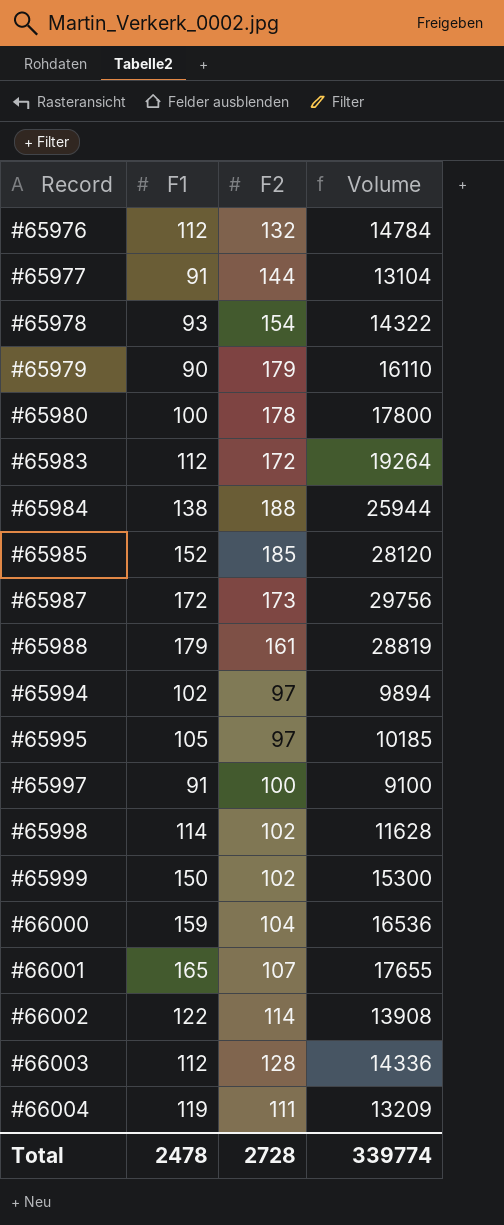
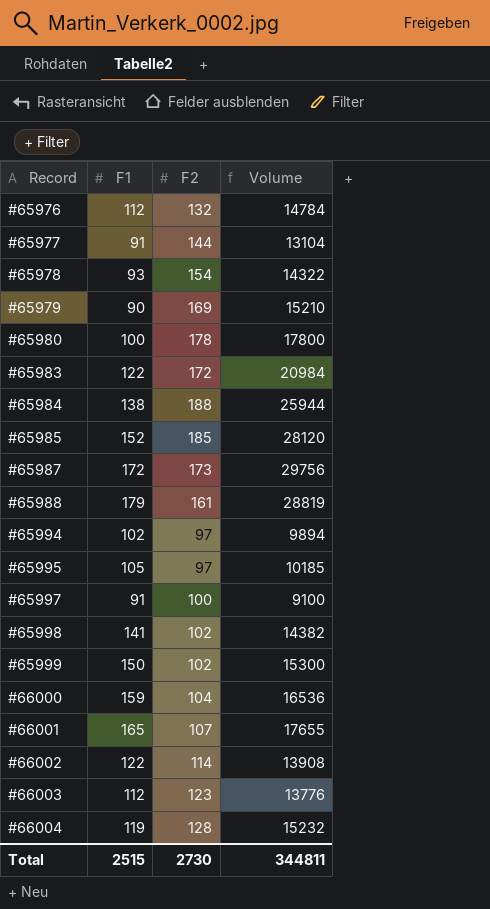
#65979 | F2: 179 -> 169
#65979 | Volume: 16110 -> 15210
#65983 | F1: 112 -> 122
#65983 | Volume: 19264 -> 20984
#65998 | F1: 114 -> 141
#65998 | Volume: 11628 -> 14382
#66003 | F2: 128 -> 123
#66003 | Volume: 14336 -> 13776
#66004 | F2: 111 -> 128
#66004 | Volume: 13209 -> 15232
Total | F1: 2478 -> 2515
Total | F2: 2728 -> 2730
Total | Volume: 339774 -> 344811

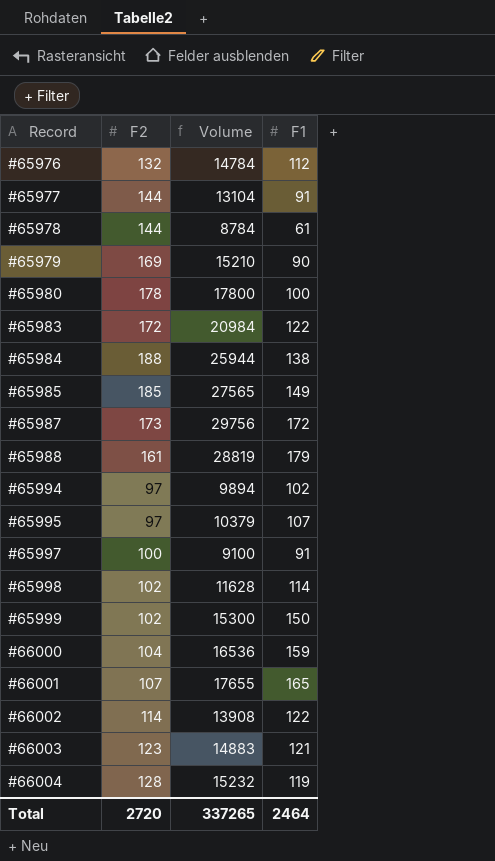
column F1 | position: 2 -> 4
#65978 | F2: 154 -> 144
#65978 | Volume: 14322 -> 8784
#65978 | F1: 93 -> 61
#65985 | Volume: 28120 -> 27565
#65985 | F1: 152 -> 149
#65995 | Volume: 10185 -> 10379
#65995 | F1: 105 -> 107
#65998 | Volume: 14382 -> 11628
#65998 | F1: 141 -> 114
#66003 | Volume: 13776 -> 14883
#66003 | F1: 112 -> 121
Total | F2: 2730 -> 2720
Total | Volume: 344811 -> 337265
Total | F1: 2515 -> 2464

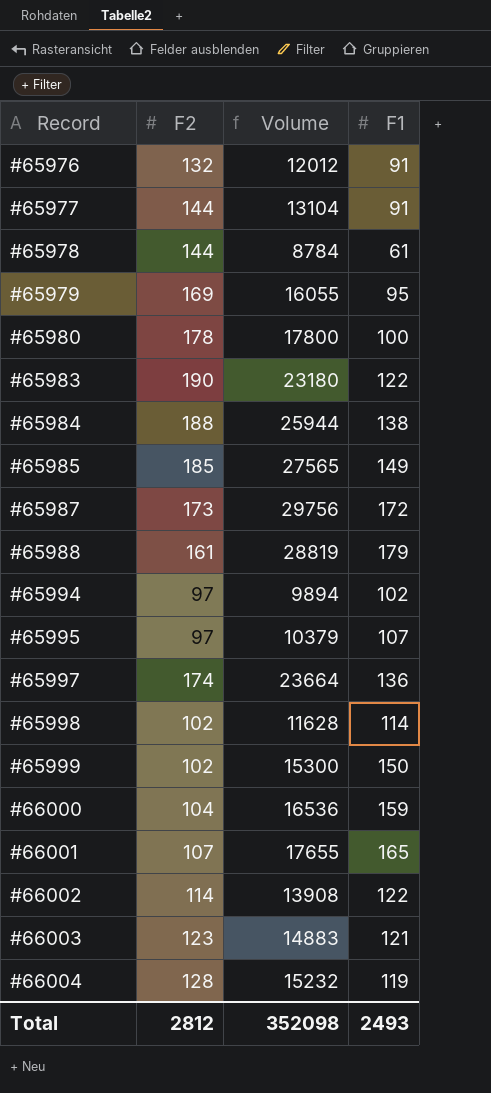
#65976 | Volume: 14784 -> 12012
#65976 | F1: 112 -> 91
#65979 | Volume: 15210 -> 16055
#65979 | F1: 90 -> 95
#65983 | F2: 172 -> 190
#65983 | Volume: 20984 -> 23180
#65997 | F2: 100 -> 174
#65997 | Volume: 9100 -> 23664
#65997 | F1: 91 -> 136
Total | F2: 2720 -> 2812
Total | Volume: 337265 -> 352098
Total | F1: 2464 -> 2493

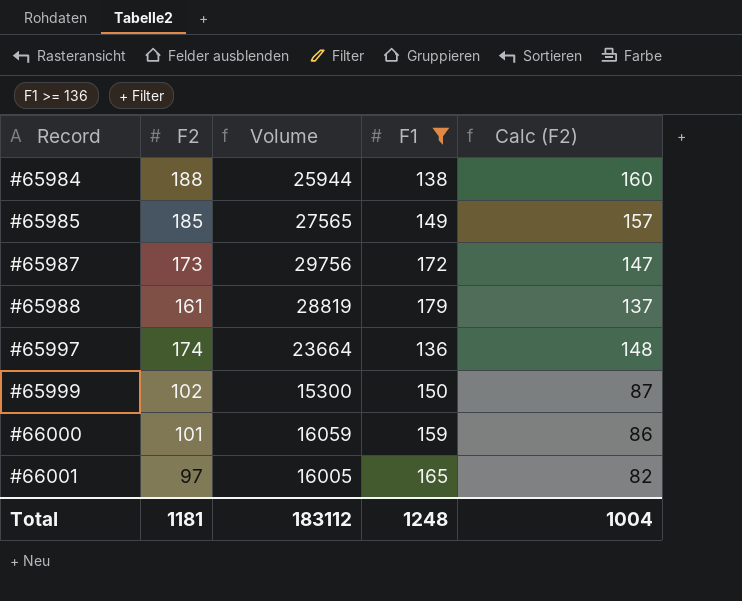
filter: none -> F1 >= 136
column Calc (F2) | formula: none -> [F2] * 0.85
#66000 | F2: 104 -> 101
#66000 | Volume: 16536 -> 16059
#66001 | F2: 107 -> 97
#66001 | Volume: 17655 -> 16005
Total | F2: 2812 -> 1181
Total | Volume: 352098 -> 183112
Total | F1: 2493 -> 1248

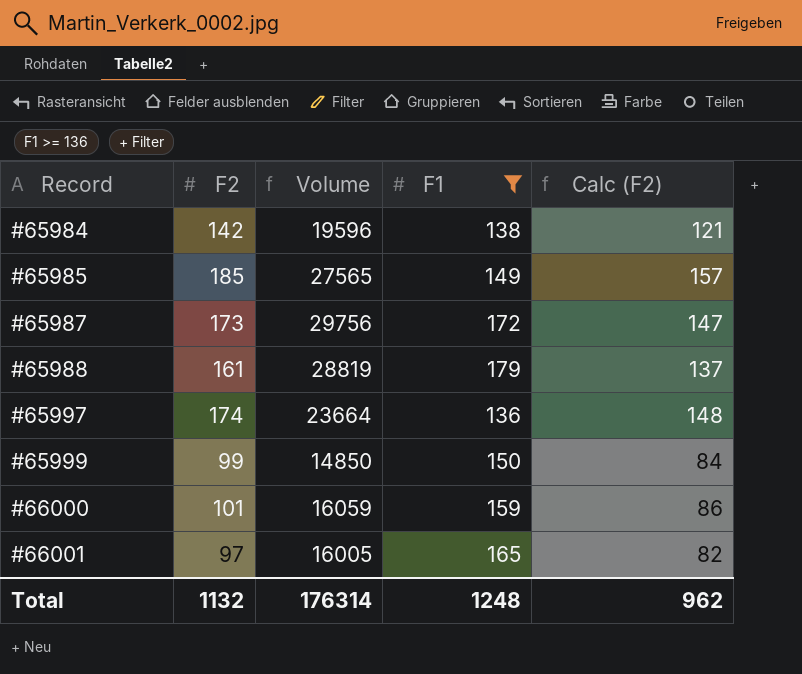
#65984 | F2: 188 -> 142
#65984 | Volume: 25944 -> 19596
#65984 | Calc (F2): 160 -> 121
#65999 | F2: 102 -> 99
#65999 | Volume: 15300 -> 14850
#65999 | Calc (F2): 87 -> 84
Total | F2: 1181 -> 1132
Total | Volume: 183112 -> 176314
Total | Calc (F2): 1004 -> 962

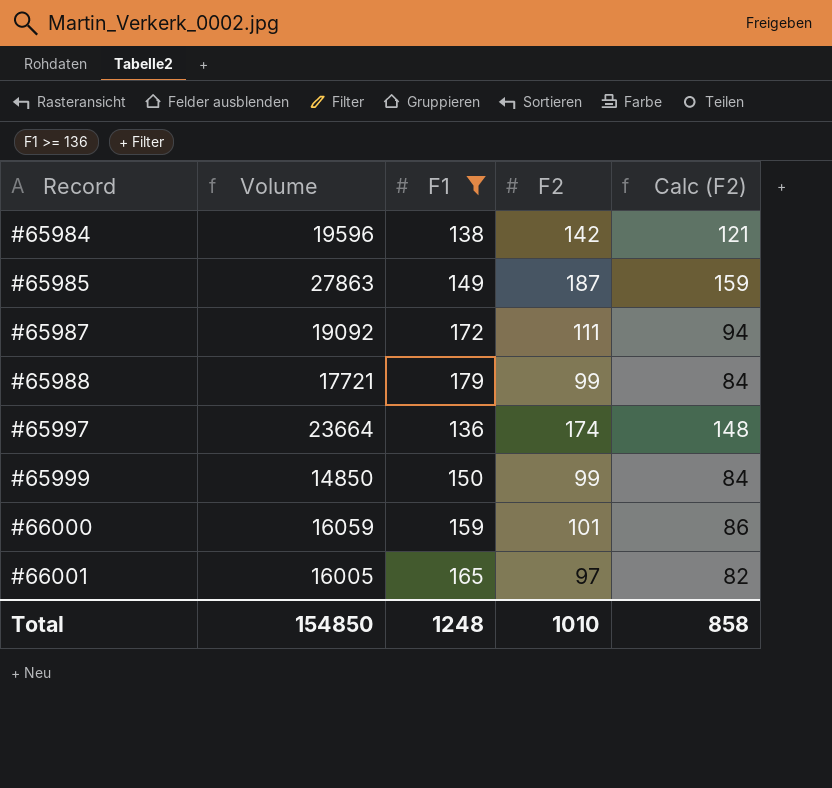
column F2 | position: 2 -> 4
#65985 | Volume: 27565 -> 27863
#65985 | F2: 185 -> 187
#65985 | Calc (F2): 157 -> 159
#65987 | Volume: 29756 -> 19092
#65987 | F2: 173 -> 111
#65987 | Calc (F2): 147 -> 94
#65988 | Volume: 28819 -> 17721
#65988 | F2: 161 -> 99
#65988 | Calc (F2): 137 -> 84
Total | Volume: 176314 -> 154850
Total | F2: 1132 -> 1010
Total | Calc (F2): 962 -> 858

